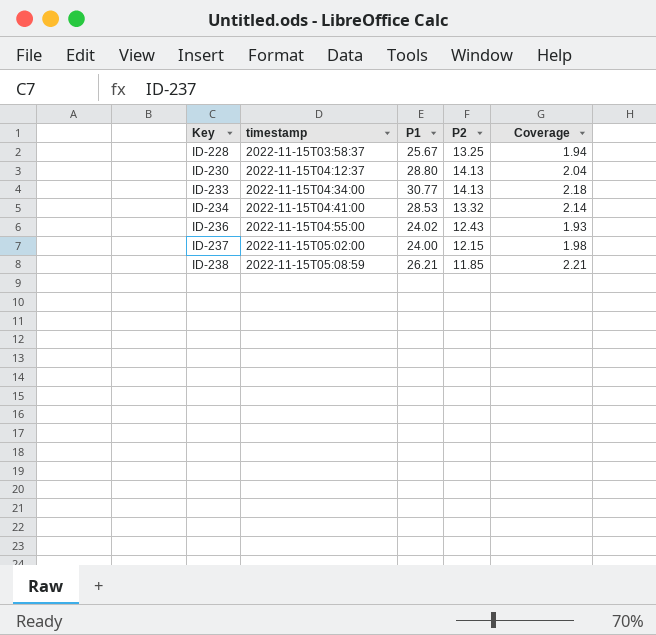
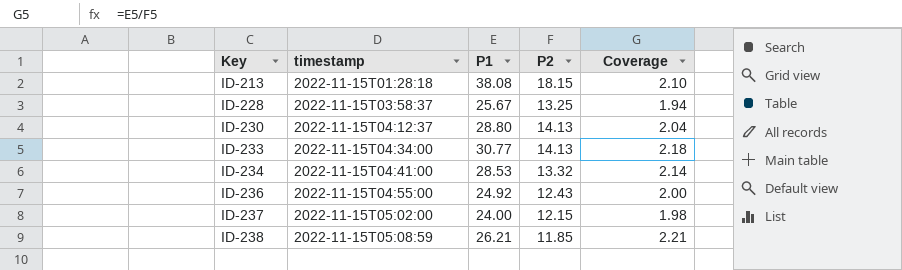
row ID-213: none -> 2022-11-15T01:28:18 | 38.08 | 18.15 | 2.10
ID-236 | P1: 24.02 -> 24.92
ID-236 | Coverage: 1.93 -> 2.00

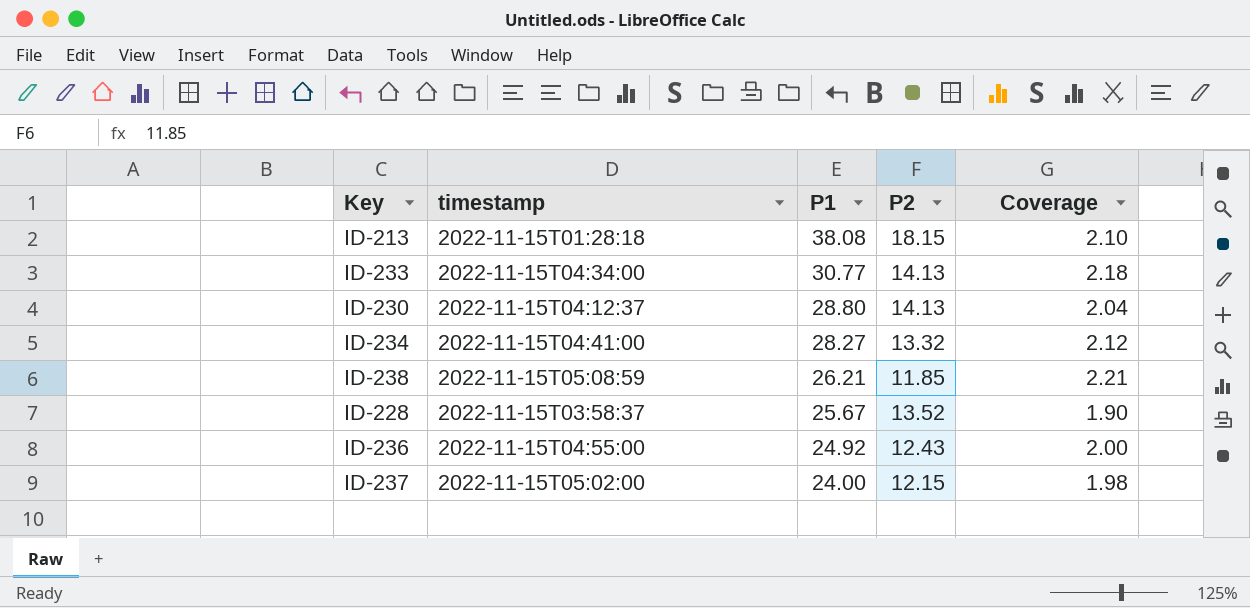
row order: Key ascending -> P1 descending
ID-234 | P1: 28.53 -> 28.27
ID-234 | Coverage: 2.14 -> 2.12
ID-228 | P2: 13.25 -> 13.52
ID-228 | Coverage: 1.94 -> 1.90

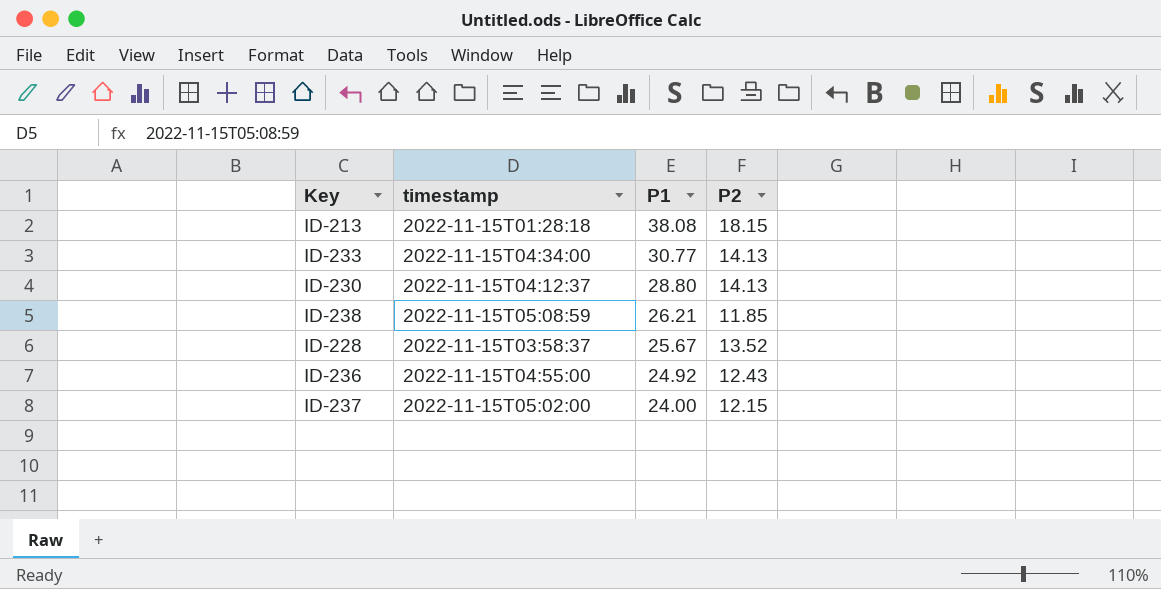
column Coverage | formula: [P1] / [P2] -> none
row ID-234: 2022-11-15T04:41:00 | 28.27 | 13.32 | 2.12 -> none

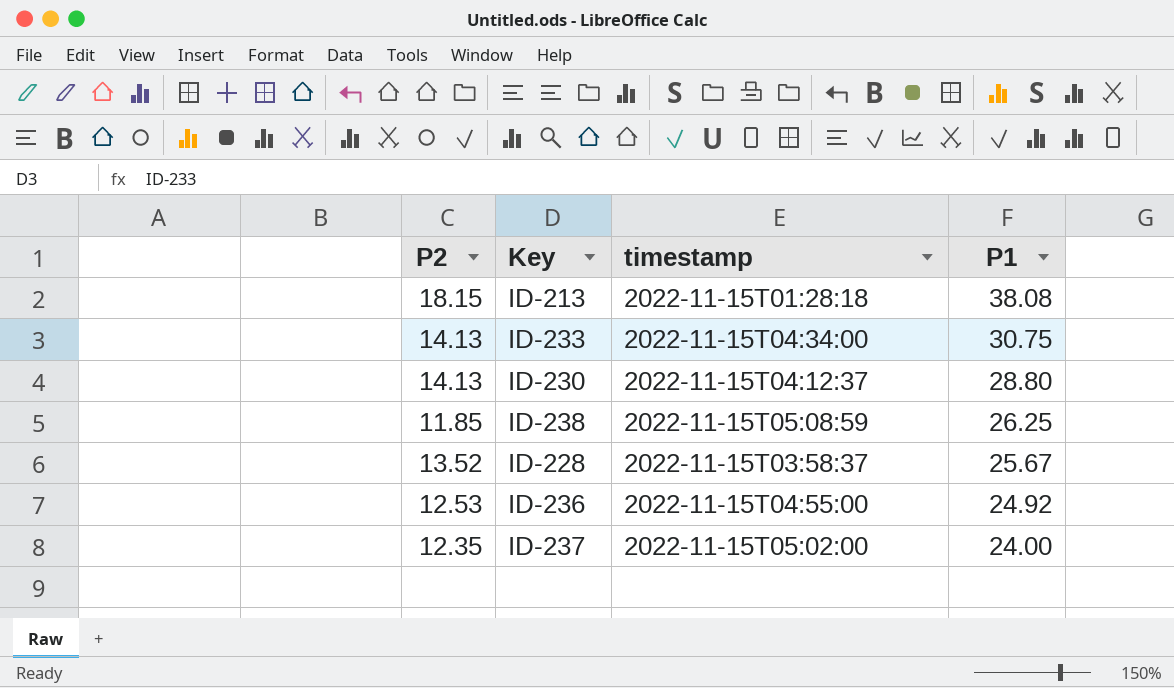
column P2 | position: 4 -> 1
ID-233 | P1: 30.77 -> 30.75
ID-238 | P1: 26.21 -> 26.25
ID-236 | P2: 12.43 -> 12.53
ID-237 | P2: 12.15 -> 12.35

